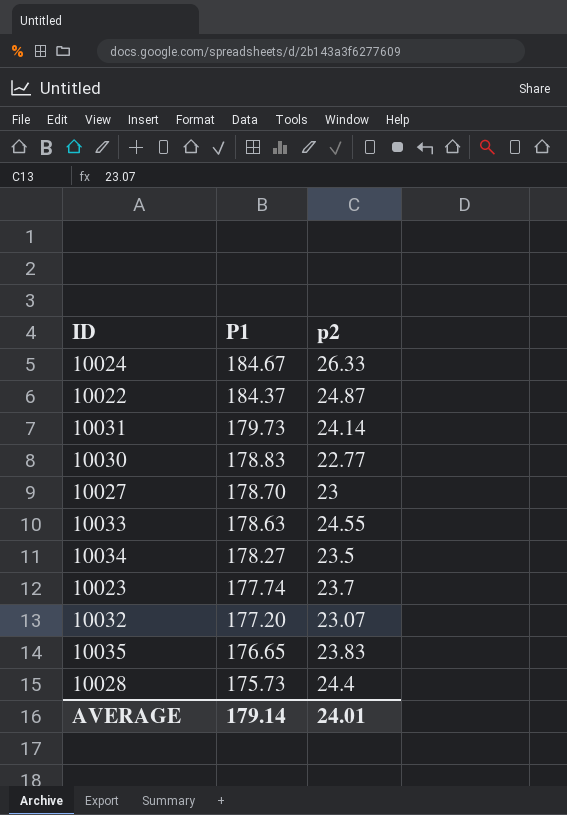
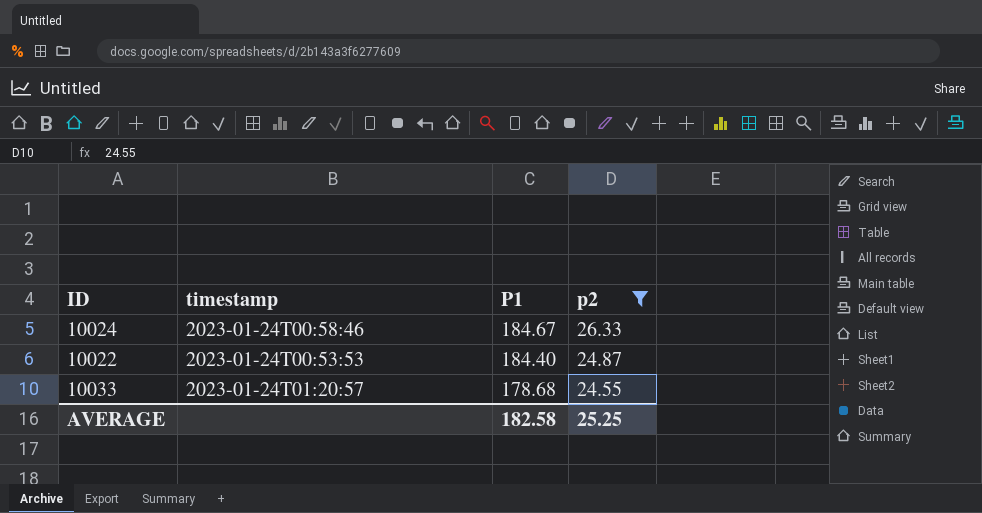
filter: none -> p2 >= 24.55
column timestamp | position: none -> 2
10022 | P1: 184.37 -> 184.40
10033 | P1: 178.63 -> 178.68
AVERAGE | P1: 179.14 -> 182.58
AVERAGE | p2: 24.01 -> 25.25

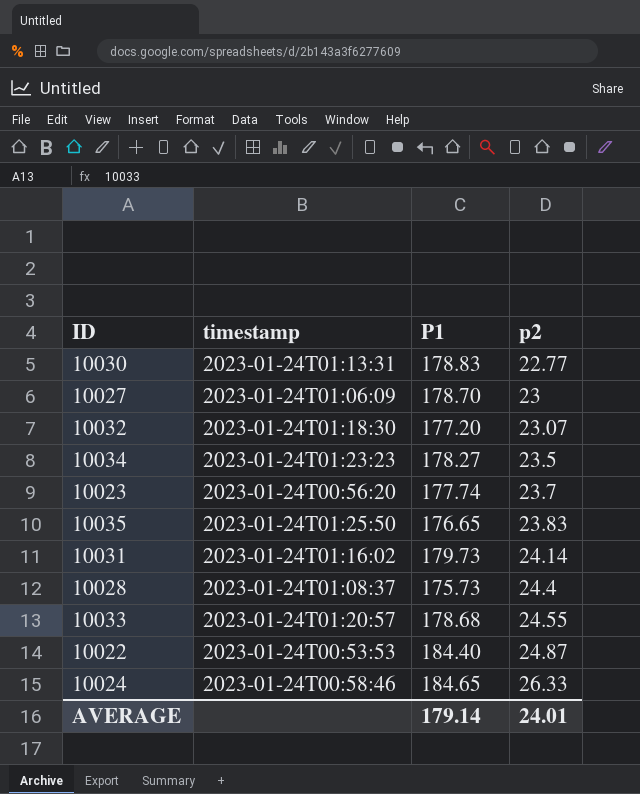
filter: p2 >= 24.55 -> none
row order: P1 descending -> p2 ascending
10024 | P1: 184.67 -> 184.65
AVERAGE | P1: 182.58 -> 179.14
AVERAGE | p2: 25.25 -> 24.01

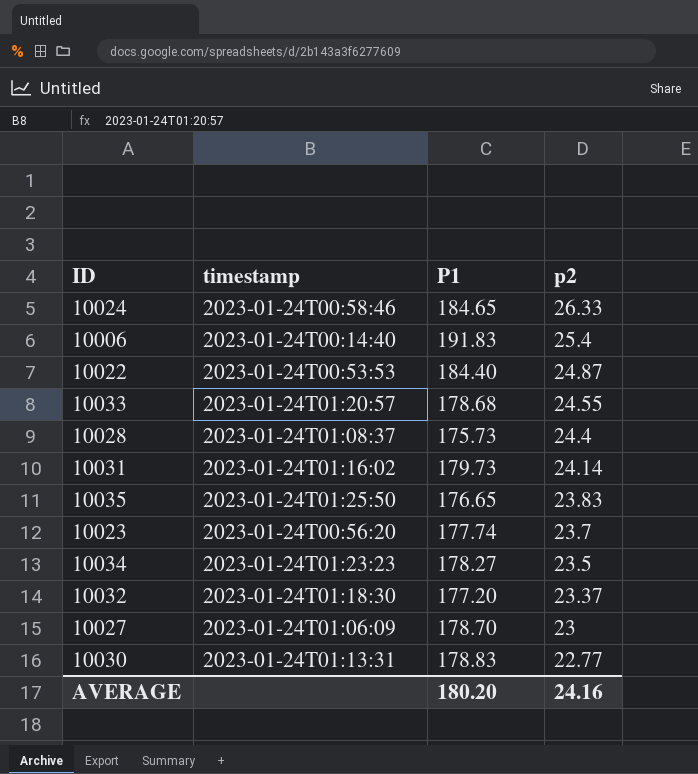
row order: p2 ascending -> p2 descending
row 10006: none -> 2023-01-24T00:14:40 | 191.83 | 25.4
10032 | p2: 23.07 -> 23.37
AVERAGE | P1: 179.14 -> 180.20
AVERAGE | p2: 24.01 -> 24.16

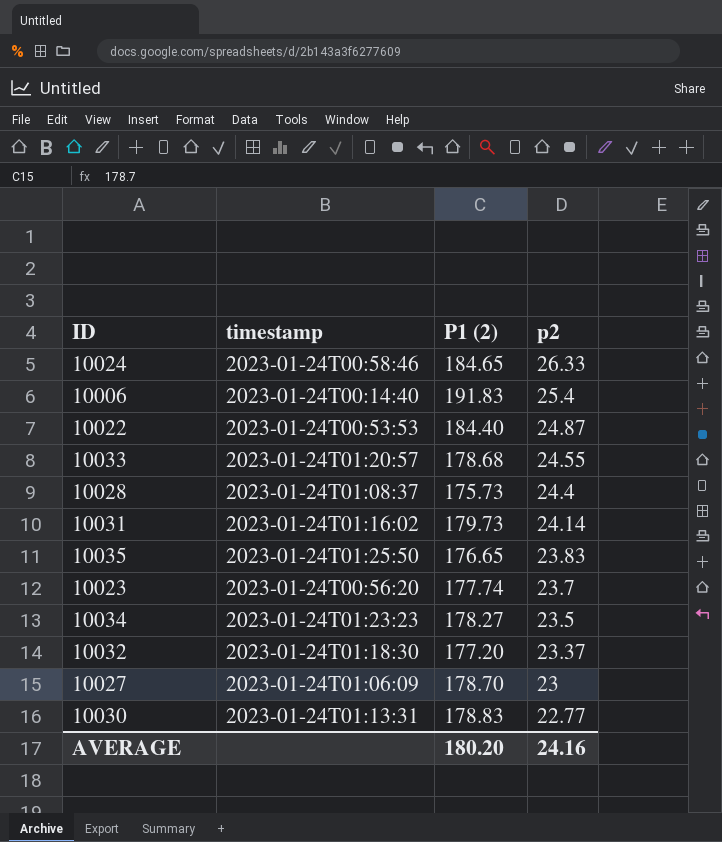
column name: P1 -> P1 (2)

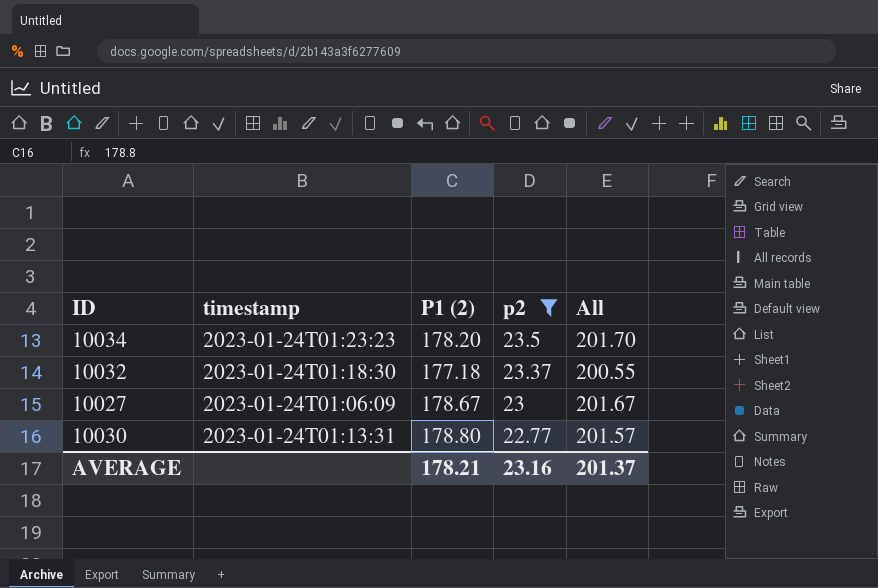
filter: none -> p2 <= 23.5
column All | formula: none -> [P1 (2)] + [p2]
10034 | P1 (2): 178.27 -> 178.20
10032 | P1 (2): 177.20 -> 177.18
10027 | P1 (2): 178.70 -> 178.67
10030 | P1 (2): 178.83 -> 178.80
AVERAGE | P1 (2): 180.20 -> 178.21
AVERAGE | p2: 24.16 -> 23.16

